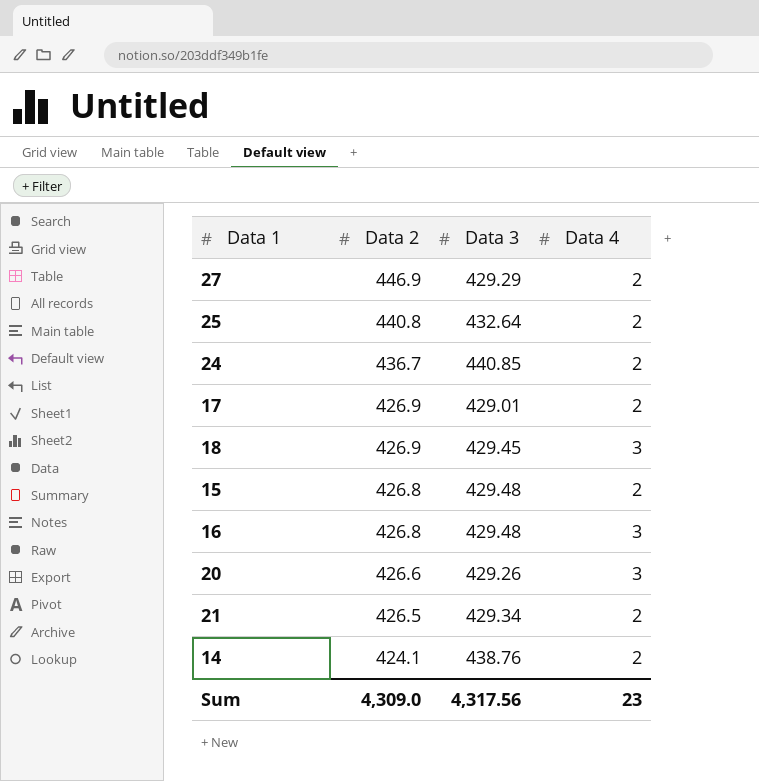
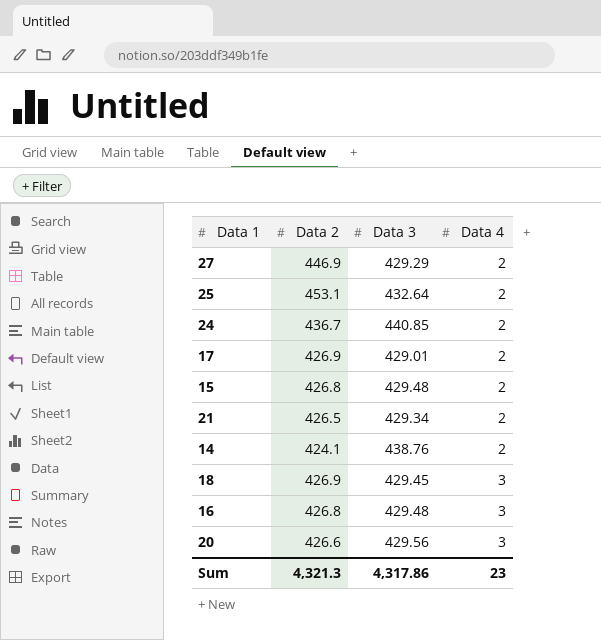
row order: Data 2 descending -> Data 4 ascending
25 | Data 2: 440.8 -> 453.1
20 | Data 3: 429.26 -> 429.56
Sum | Data 2: 4,309.0 -> 4,321.3
Sum | Data 3: 4,317.56 -> 4,317.86

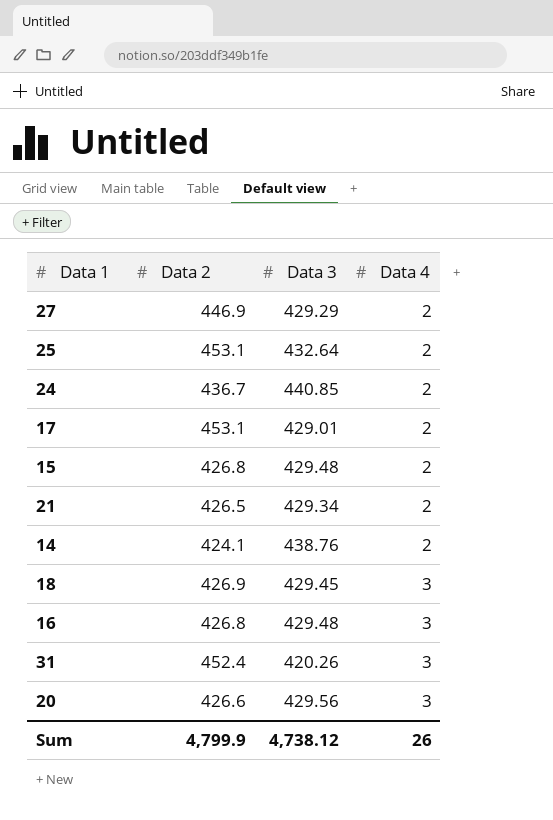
17 | Data 2: 426.9 -> 453.1
row 31: none -> 452.4 | 420.26 | 3
Sum | Data 2: 4,321.3 -> 4,799.9
Sum | Data 3: 4,317.86 -> 4,738.12
Sum | Data 4: 23 -> 26

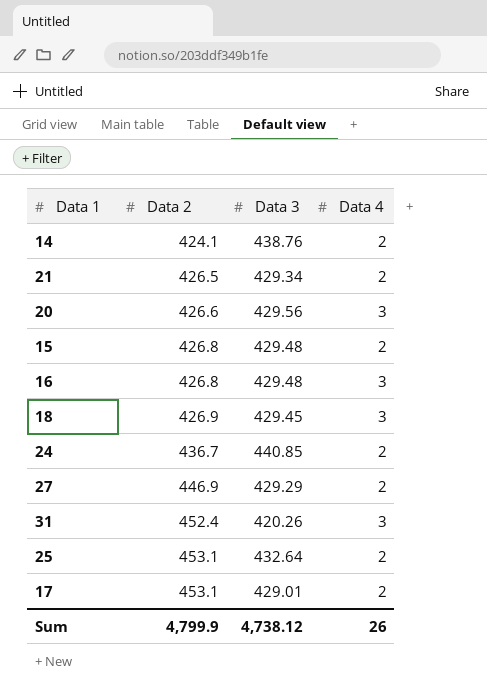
row order: Data 4 ascending -> Data 2 ascending

